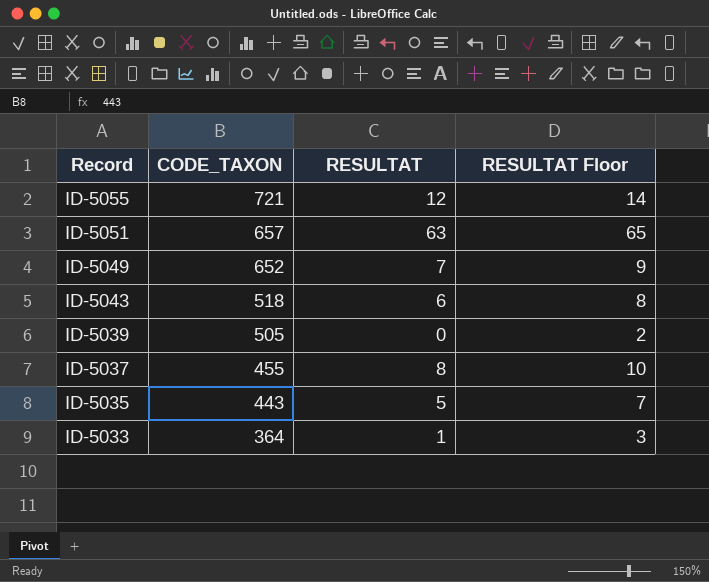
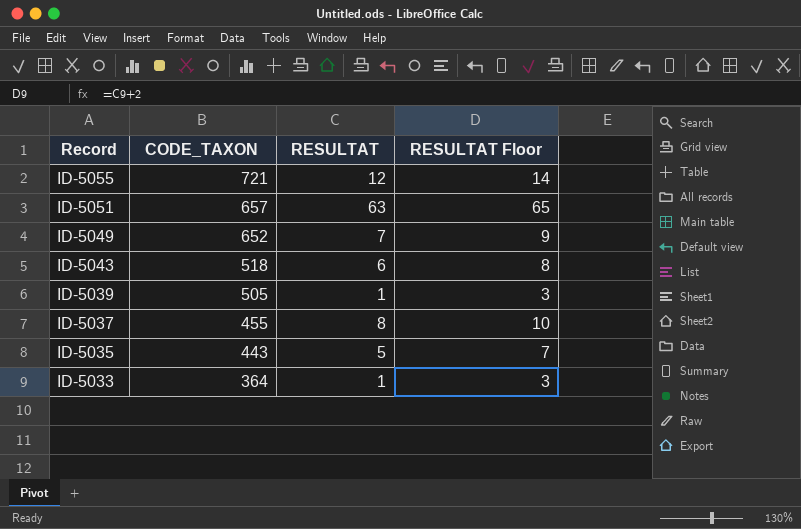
ID-5039 | RESULTAT: 0 -> 1
ID-5039 | RESULTAT Floor: 2 -> 3

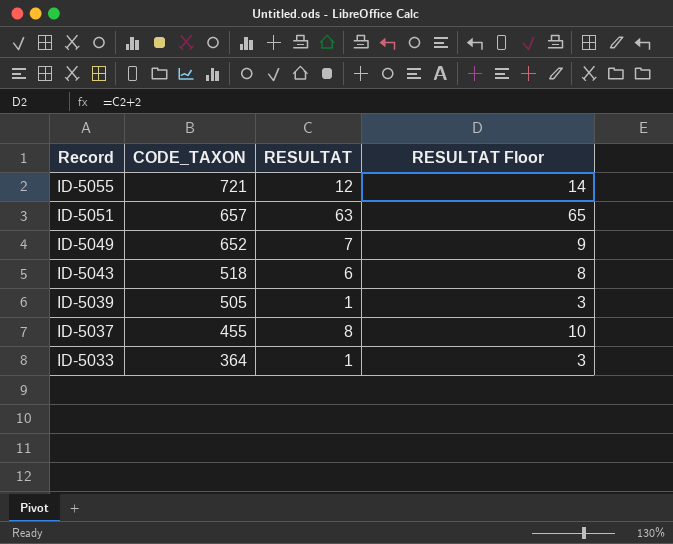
row ID-5035: 443 | 5 | 7 -> none

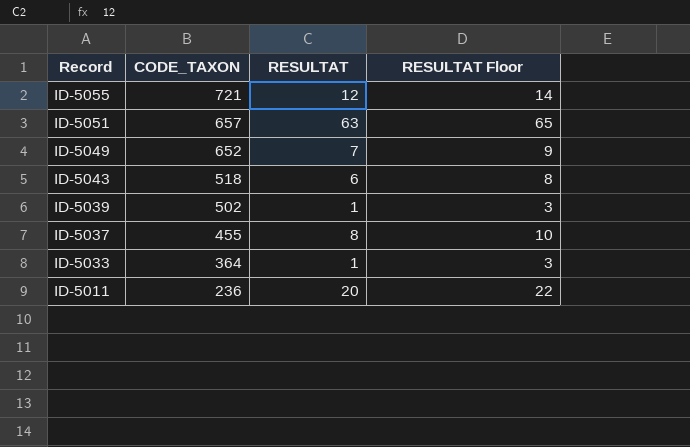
ID-5039 | CODE_TAXON: 505 -> 502
row ID-5011: none -> 236 | 20 | 22

